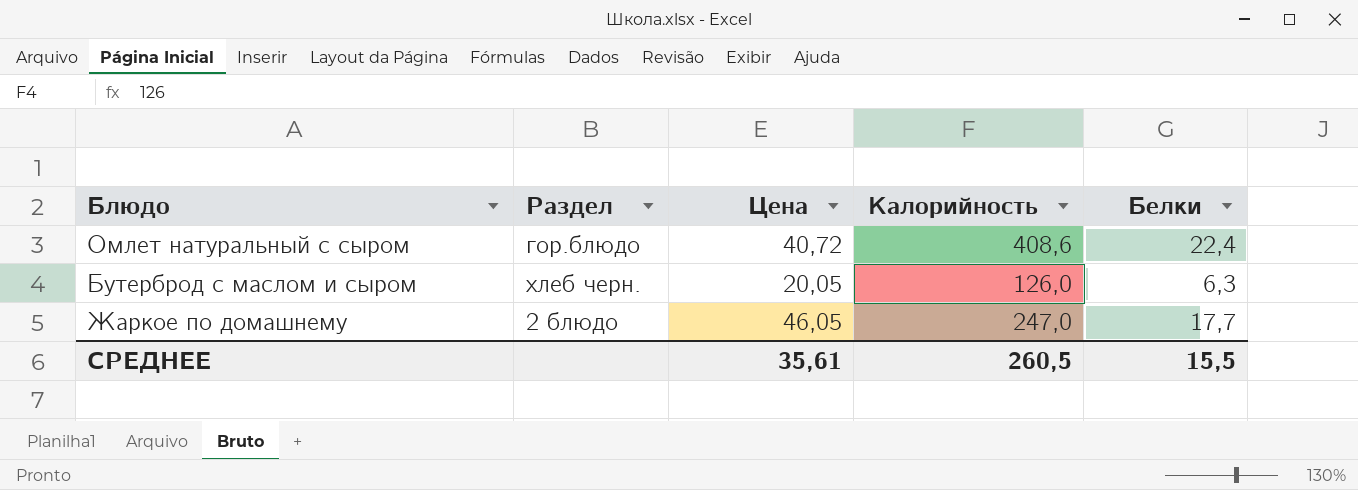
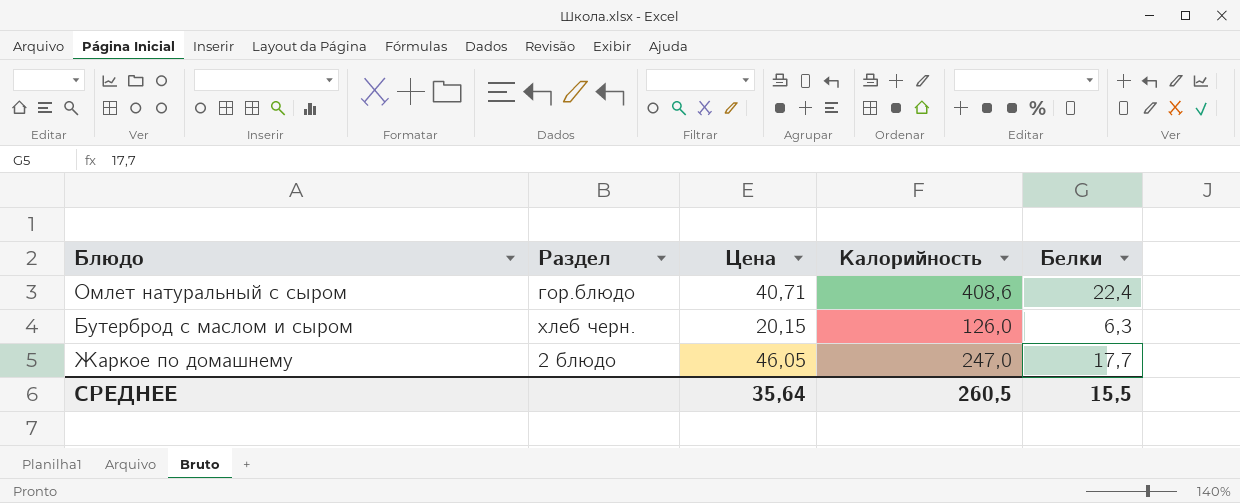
Омлет натуральный с сыром | Цена: 40,72 -> 40,71
Бутерброд с маслом и сыром | Цена: 20,05 -> 20,15
СРЕДНЕЕ | Цена: 35,61 -> 35,64

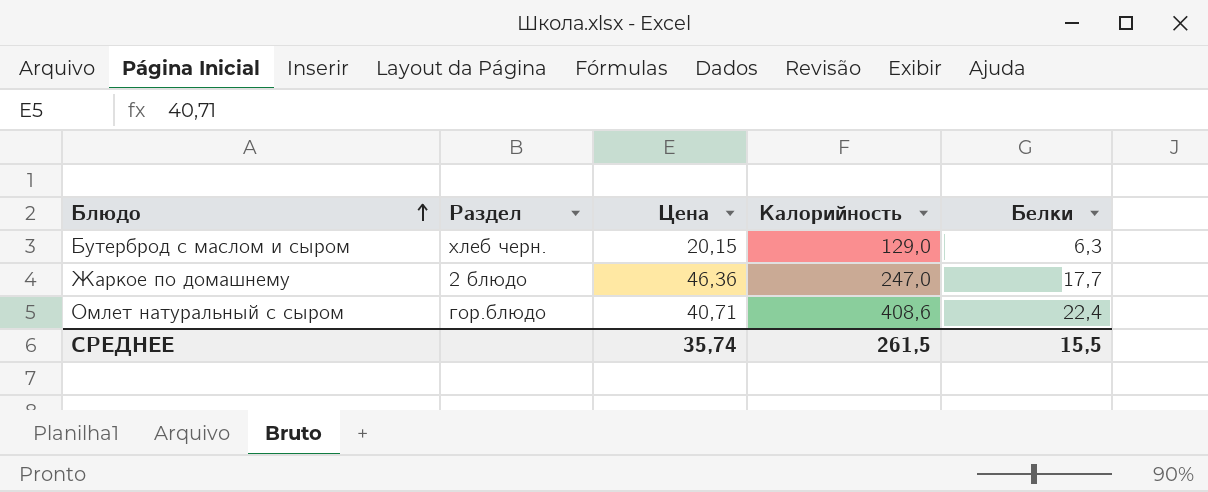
row order: none -> Блюдо ascending
Бутерброд с маслом и сыром | Калорийность: 126,0 -> 129,0
Жаркое по домашнему | Цена: 46,05 -> 46,36
СРЕДНЕЕ | Цена: 35,64 -> 35,74
СРЕДНЕЕ | Калорийность: 260,5 -> 261,5

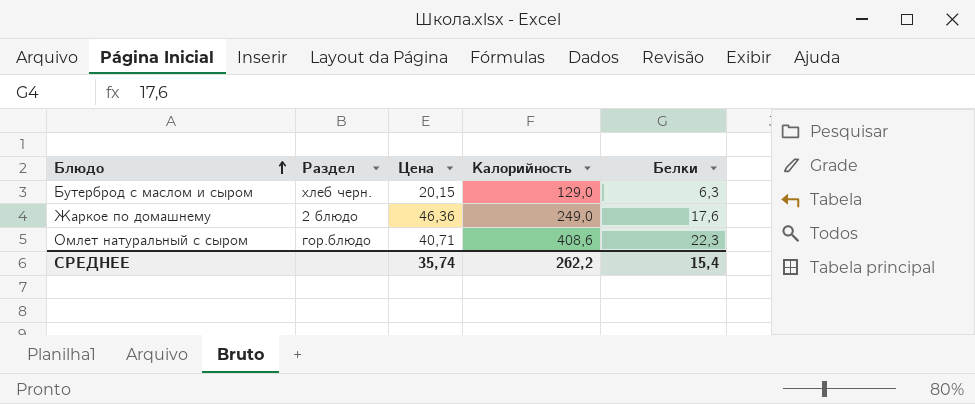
Жаркое по домашнему | Калорийность: 247,0 -> 249,0
Жаркое по домашнему | Белки: 17,7 -> 17,6
Омлет натуральный с сыром | Белки: 22,4 -> 22,3
СРЕДНЕЕ | Калорийность: 261,5 -> 262,2
СРЕДНЕЕ | Белки: 15,5 -> 15,4

